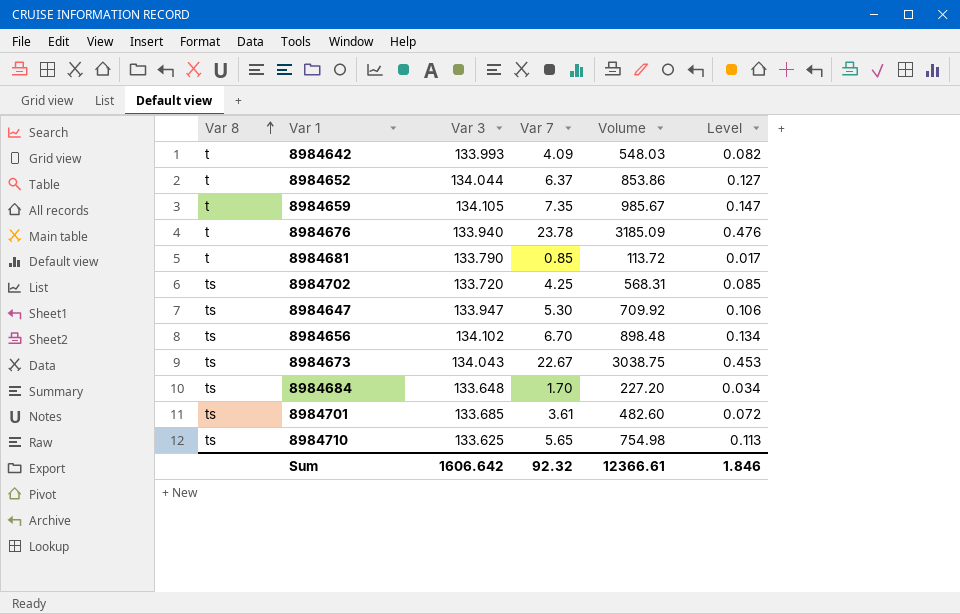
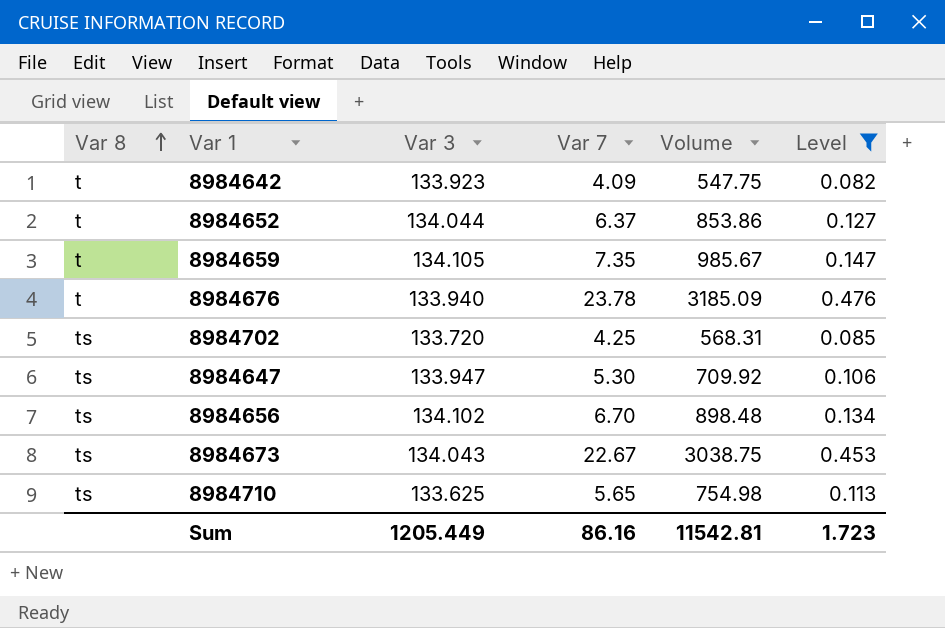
filter: none -> Level >= 0.082
8984642 | Var 3: 133.993 -> 133.923
8984642 | Volume: 548.03 -> 547.75
Sum | Var 3: 1606.642 -> 1205.449
Sum | Var 7: 92.32 -> 86.16
Sum | Volume: 12366.61 -> 11542.81
Sum | Level: 1.846 -> 1.723

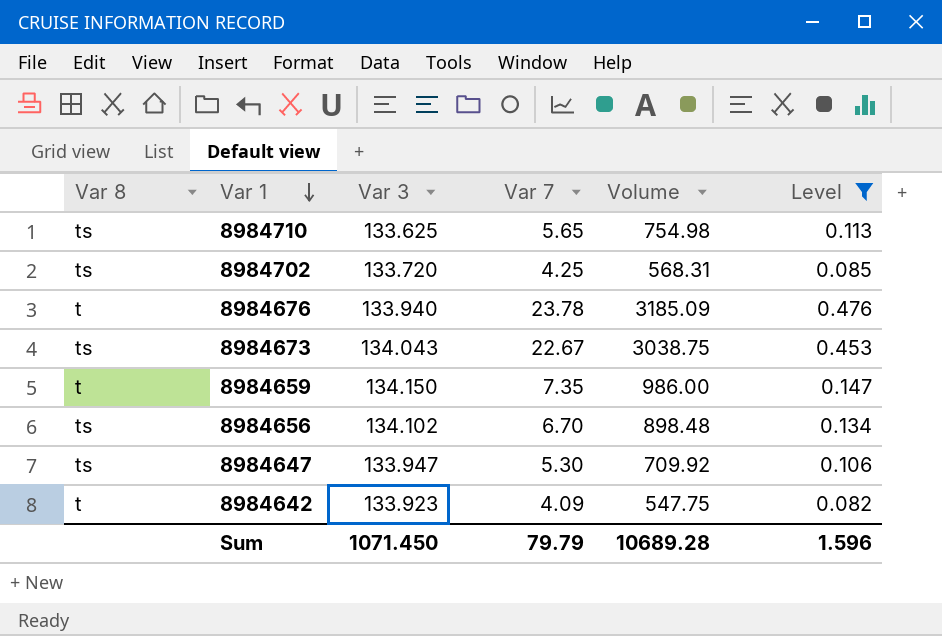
row order: Var 8 ascending -> Var 1 descending
row 8984652: t | 134.044 | 6.37 | 853.86 | 0.127 -> none
8984659 | Var 3: 134.105 -> 134.150
8984659 | Volume: 985.67 -> 986.00
Sum | Var 3: 1205.449 -> 1071.450
Sum | Var 7: 86.16 -> 79.79
Sum | Volume: 11542.81 -> 10689.28
Sum | Level: 1.723 -> 1.596

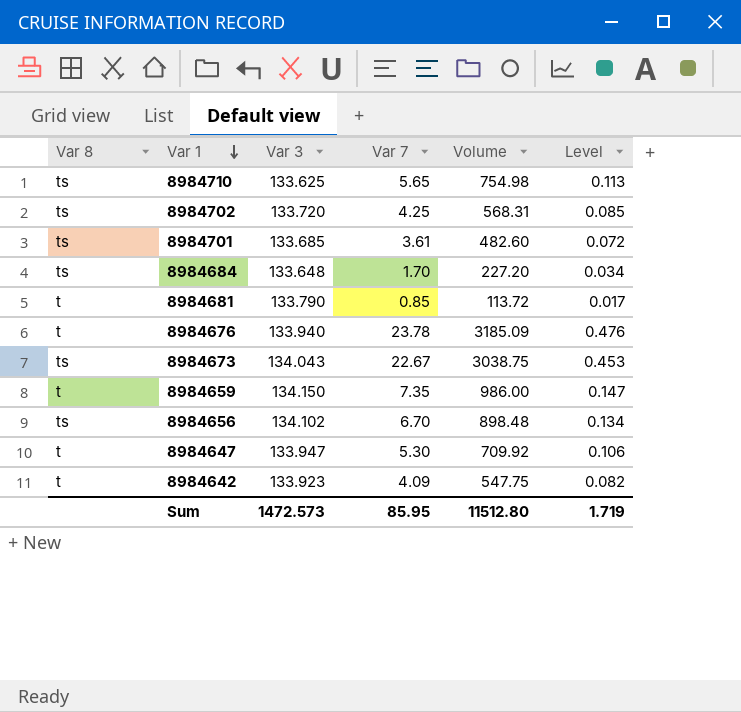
filter: Level >= 0.082 -> none
8984647 | Var 8: ts -> t
Sum | Var 3: 1071.450 -> 1472.573
Sum | Var 7: 79.79 -> 85.95
Sum | Volume: 10689.28 -> 11512.80
Sum | Level: 1.596 -> 1.719

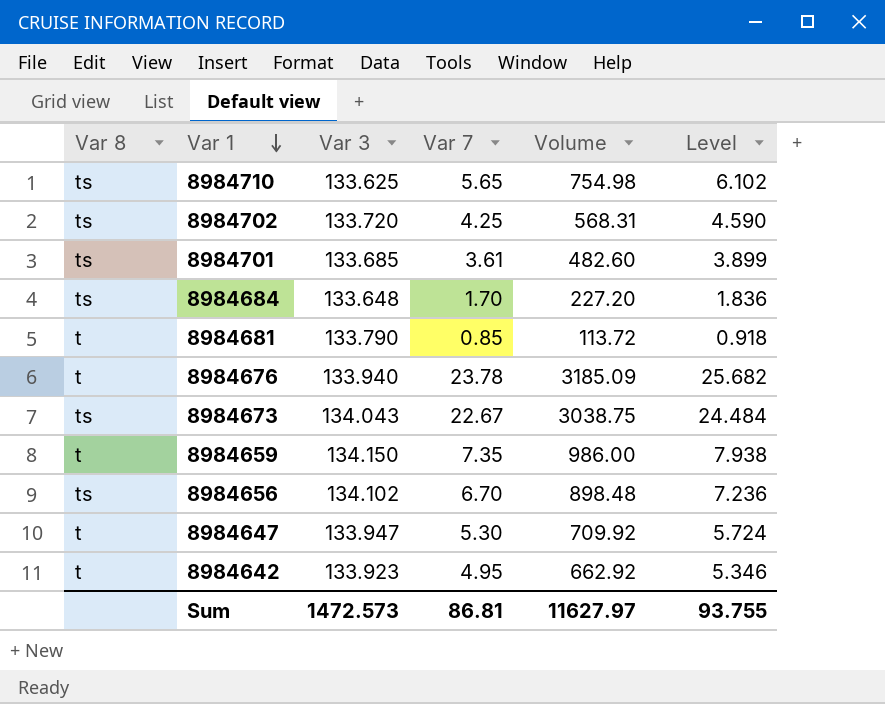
column Level | formula: [Var 7] * 0.02 -> [Var 7] * 1.08
8984642 | Var 7: 4.09 -> 4.95
8984642 | Volume: 547.75 -> 662.92
Sum | Var 7: 85.95 -> 86.81
Sum | Volume: 11512.80 -> 11627.97
Sum | Level: 1.719 -> 93.755

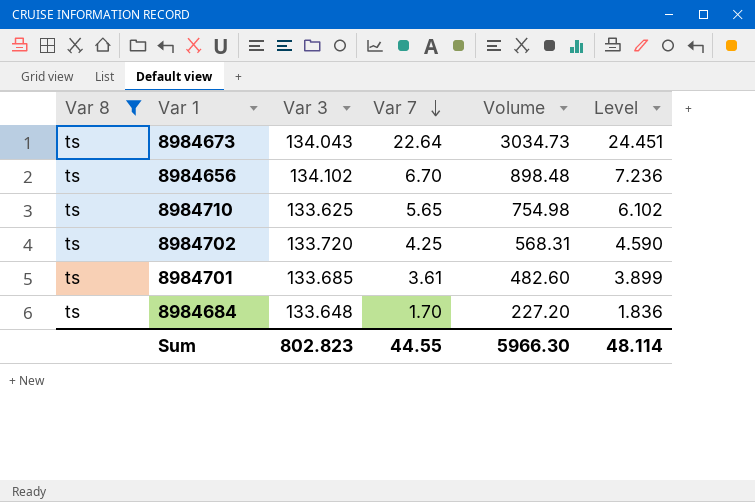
filter: none -> Var 8 = ts
row order: Var 1 descending -> Var 7 descending
8984673 | Var 7: 22.67 -> 22.64
8984673 | Volume: 3038.75 -> 3034.73
8984673 | Level: 24.484 -> 24.451
Sum | Var 3: 1472.573 -> 802.823
Sum | Var 7: 86.81 -> 44.55
Sum | Volume: 11627.97 -> 5966.30
Sum | Level: 93.755 -> 48.114

